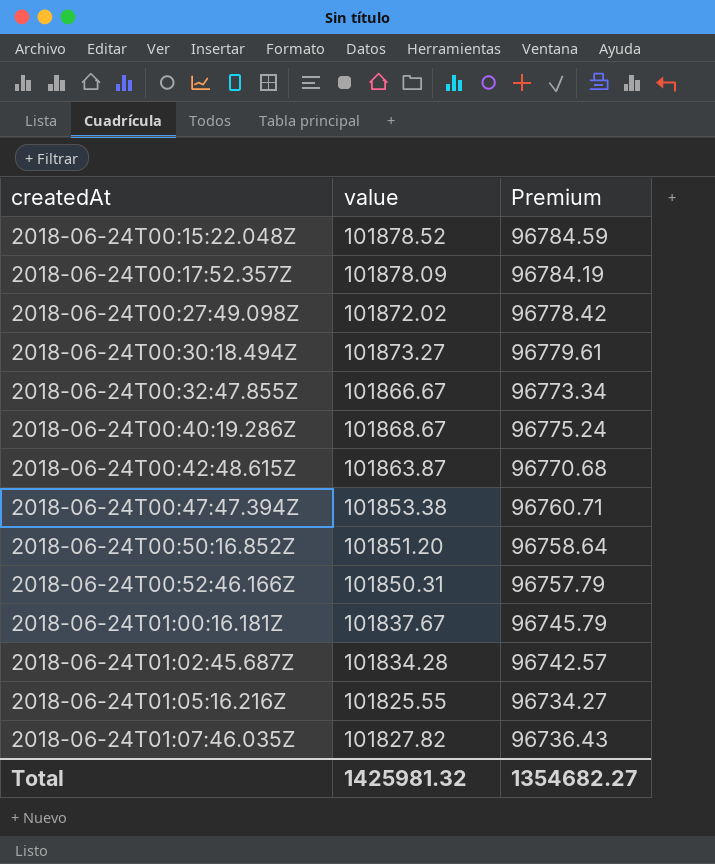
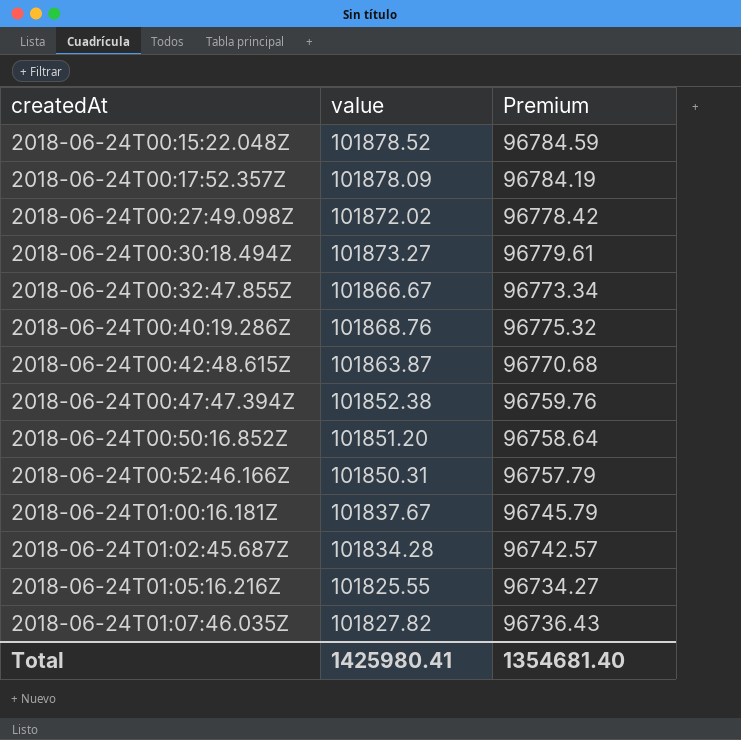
2018-06-24T00:40:19.286Z | value: 101868.67 -> 101868.76
2018-06-24T00:40:19.286Z | Premium: 96775.24 -> 96775.32
2018-06-24T00:47:47.394Z | value: 101853.38 -> 101852.38
2018-06-24T00:47:47.394Z | Premium: 96760.71 -> 96759.76
Total | value: 1425981.32 -> 1425980.41
Total | Premium: 1354682.27 -> 1354681.40

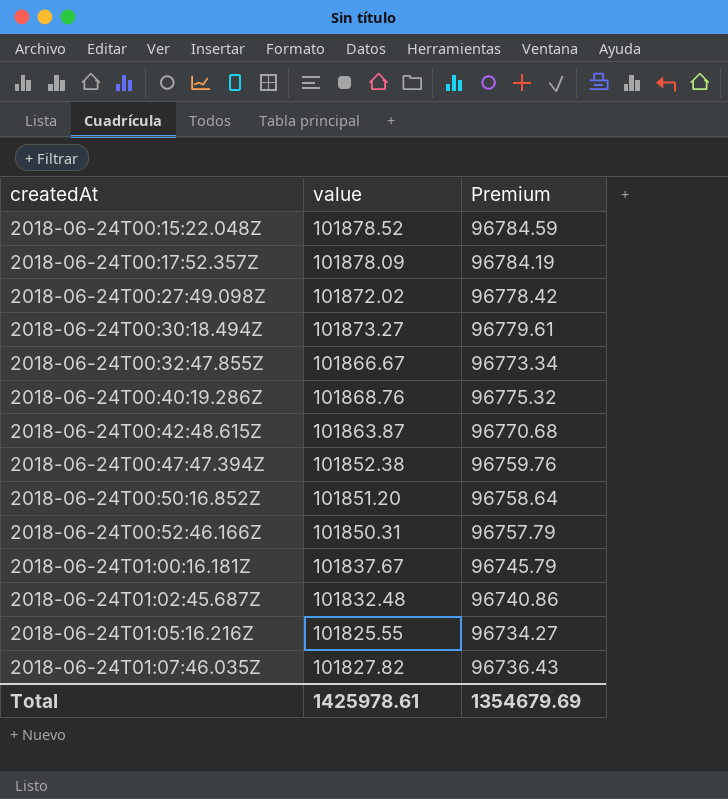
2018-06-24T01:02:45.687Z | value: 101834.28 -> 101832.48
2018-06-24T01:02:45.687Z | Premium: 96742.57 -> 96740.86
Total | value: 1425980.41 -> 1425978.61
Total | Premium: 1354681.40 -> 1354679.69

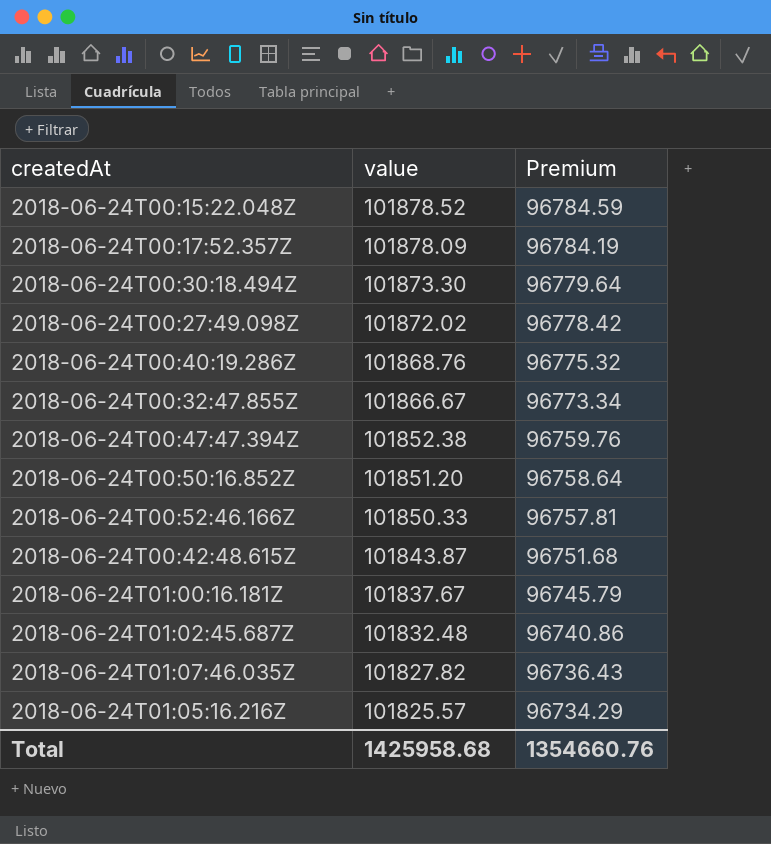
row order: createdAt ascending -> value descending
2018-06-24T00:30:18.494Z | value: 101873.27 -> 101873.30
2018-06-24T00:30:18.494Z | Premium: 96779.61 -> 96779.64
2018-06-24T00:52:46.166Z | value: 101850.31 -> 101850.33
2018-06-24T00:52:46.166Z | Premium: 96757.79 -> 96757.81
2018-06-24T00:42:48.615Z | value: 101863.87 -> 101843.87
2018-06-24T00:42:48.615Z | Premium: 96770.68 -> 96751.68
2018-06-24T01:05:16.216Z | value: 101825.55 -> 101825.57
2018-06-24T01:05:16.216Z | Premium: 96734.27 -> 96734.29
Total | value: 1425978.61 -> 1425958.68
Total | Premium: 1354679.69 -> 1354660.76

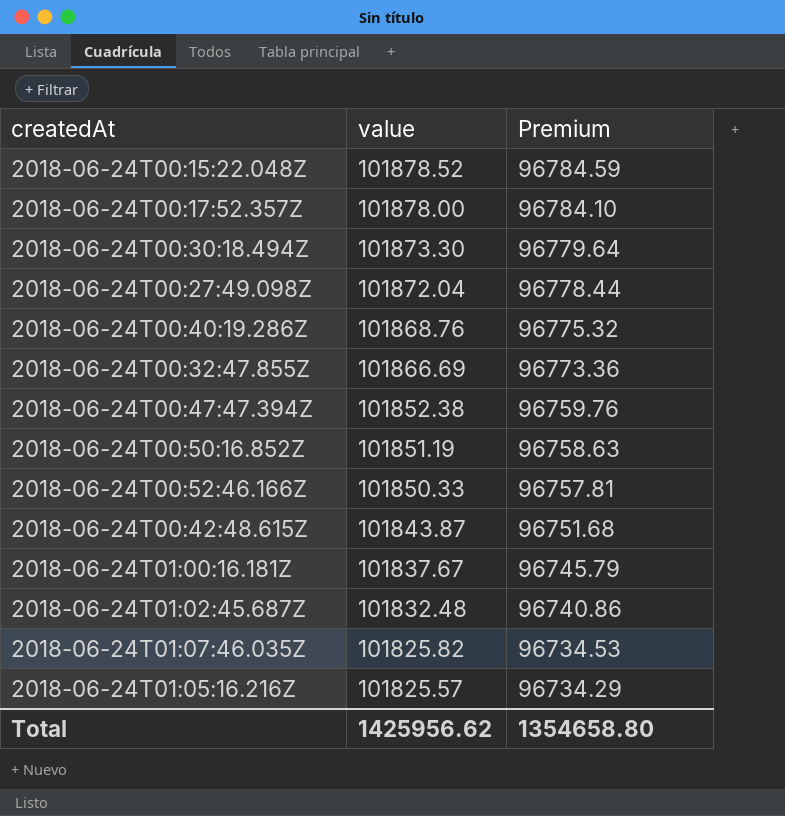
2018-06-24T00:17:52.357Z | value: 101878.09 -> 101878.00
2018-06-24T00:17:52.357Z | Premium: 96784.19 -> 96784.10
2018-06-24T00:27:49.098Z | value: 101872.02 -> 101872.04
2018-06-24T00:27:49.098Z | Premium: 96778.42 -> 96778.44
2018-06-24T00:32:47.855Z | value: 101866.67 -> 101866.69
2018-06-24T00:32:47.855Z | Premium: 96773.34 -> 96773.36
2018-06-24T00:50:16.852Z | value: 101851.20 -> 101851.19
2018-06-24T00:50:16.852Z | Premium: 96758.64 -> 96758.63
2018-06-24T01:07:46.035Z | value: 101827.82 -> 101825.82
2018-06-24T01:07:46.035Z | Premium: 96736.43 -> 96734.53
Total | value: 1425958.68 -> 1425956.62
Total | Premium: 1354660.76 -> 1354658.80

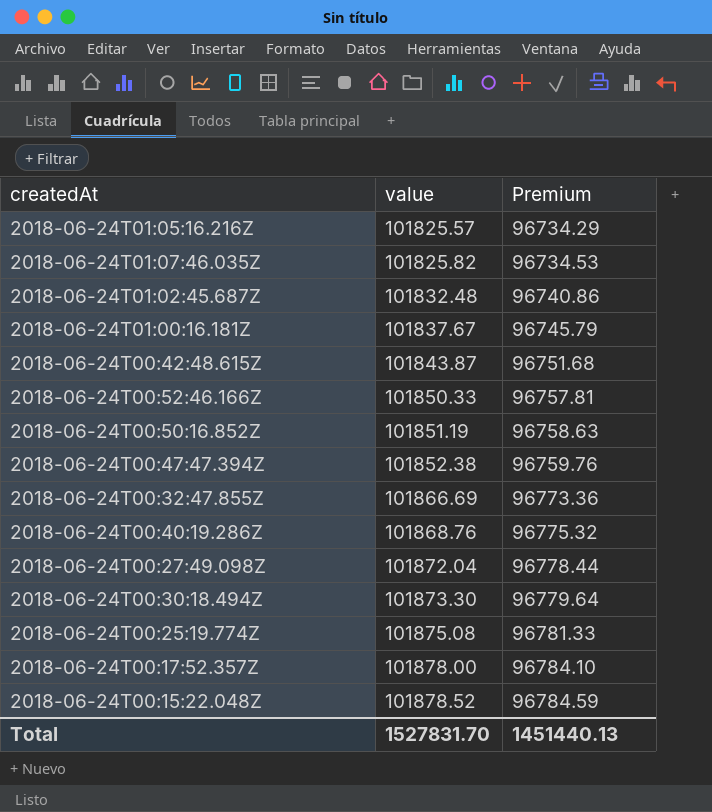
row order: value descending -> value ascending
row 2018-06-24T00:25:19.774Z: none -> 101875.08 | 96781.33
Total | value: 1425956.62 -> 1527831.70
Total | Premium: 1354658.80 -> 1451440.13

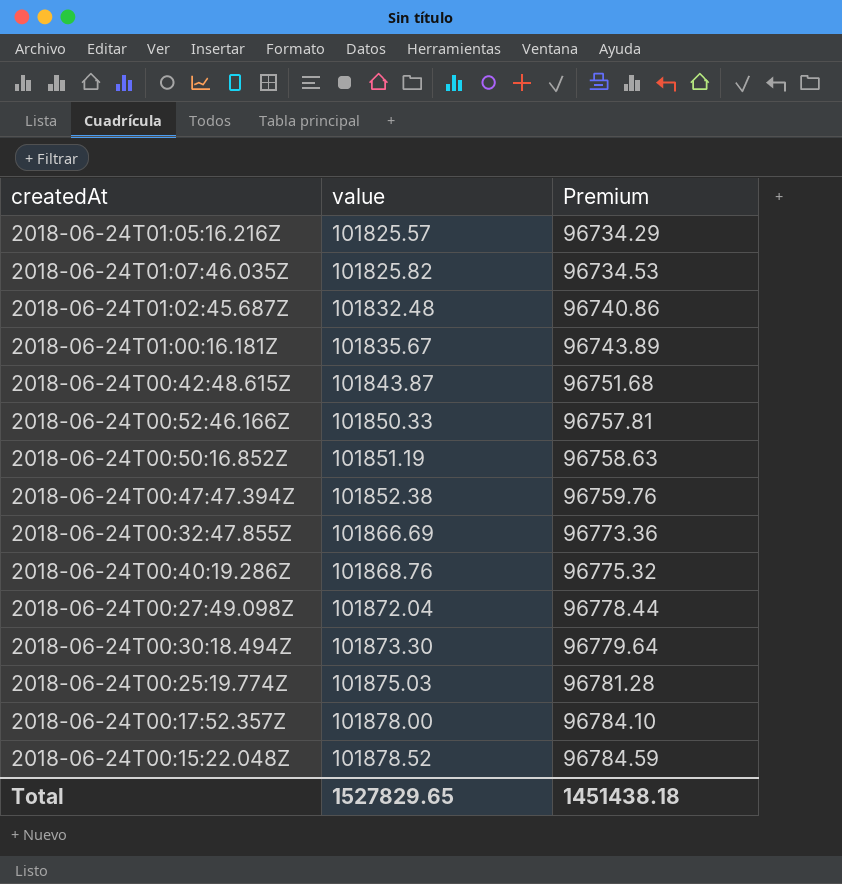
2018-06-24T01:00:16.181Z | value: 101837.67 -> 101835.67
2018-06-24T01:00:16.181Z | Premium: 96745.79 -> 96743.89
2018-06-24T00:25:19.774Z | value: 101875.08 -> 101875.03
2018-06-24T00:25:19.774Z | Premium: 96781.33 -> 96781.28
Total | value: 1527831.70 -> 1527829.65
Total | Premium: 1451440.13 -> 1451438.18

